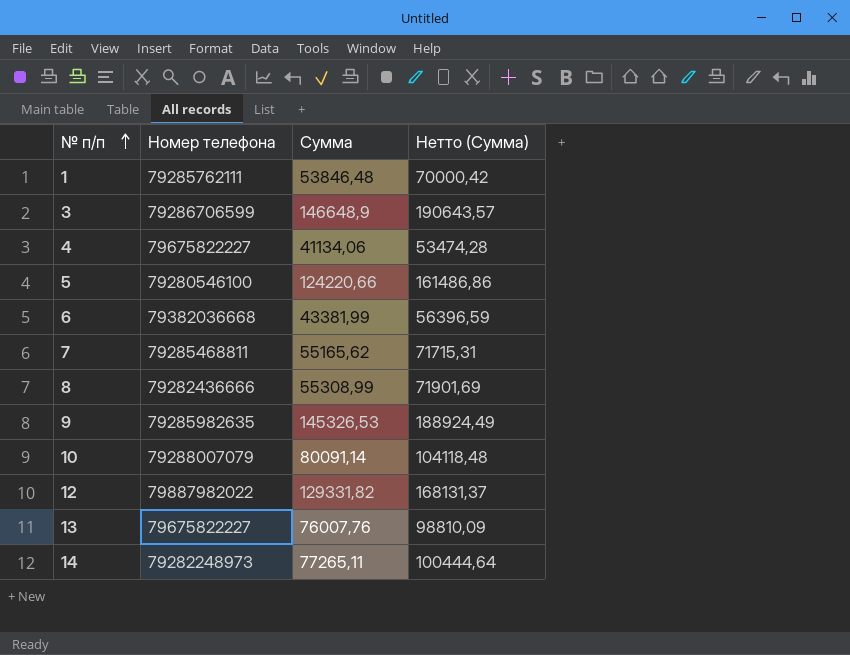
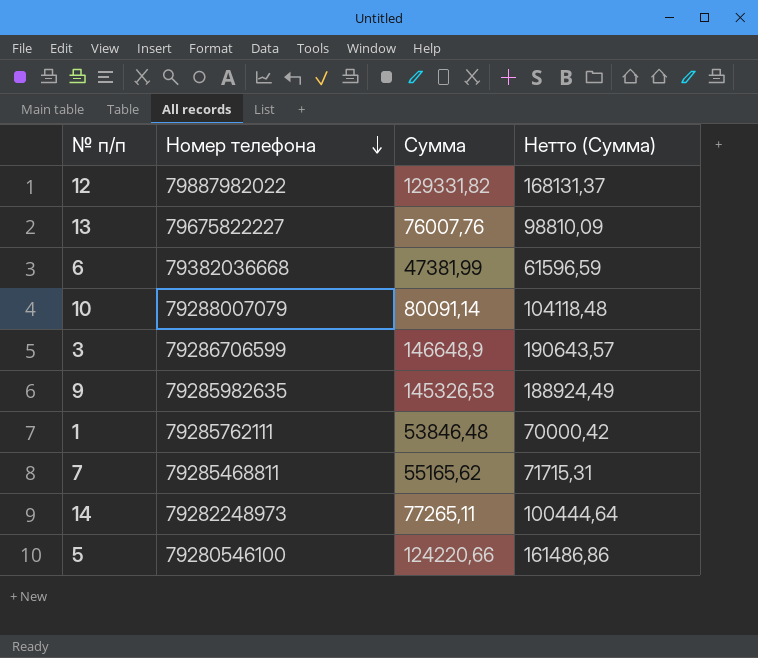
row order: № п/п ascending -> Номер телефона descending
row 4: 79675822227 | 41134,06 | 53474,28 -> none
row 8: 79282436666 | 55308,99 | 71901,69 -> none
6 | Сумма: 43381,99 -> 47381,99
6 | Нетто (Сумма): 56396,59 -> 61596,59

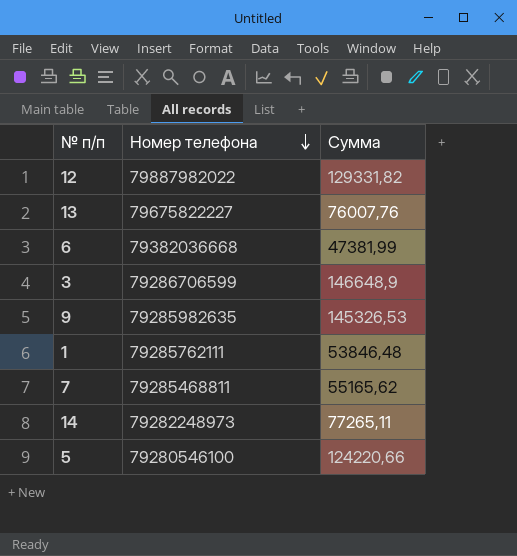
column Нетто (Сумма) | formula: [Сумма] * 1,3 -> none
row 10: 79288007079 | 80091,14 | 104118,48 -> none

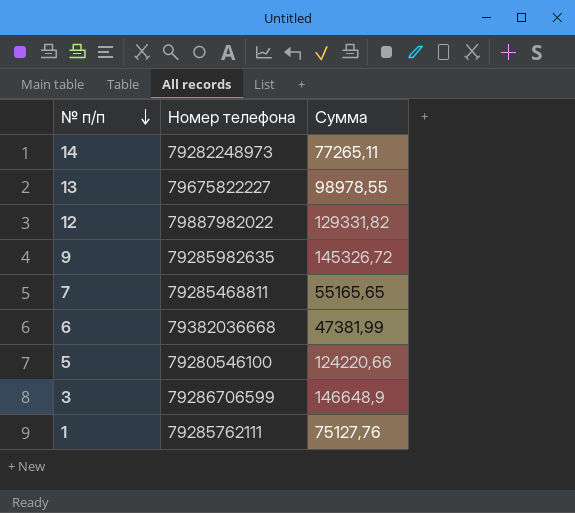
row order: Номер телефона descending -> № п/п descending
13 | Сумма: 76007,76 -> 98978,55
9 | Сумма: 145326,53 -> 145326,72
7 | Сумма: 55165,62 -> 55165,65
1 | Сумма: 53846,48 -> 75127,76

